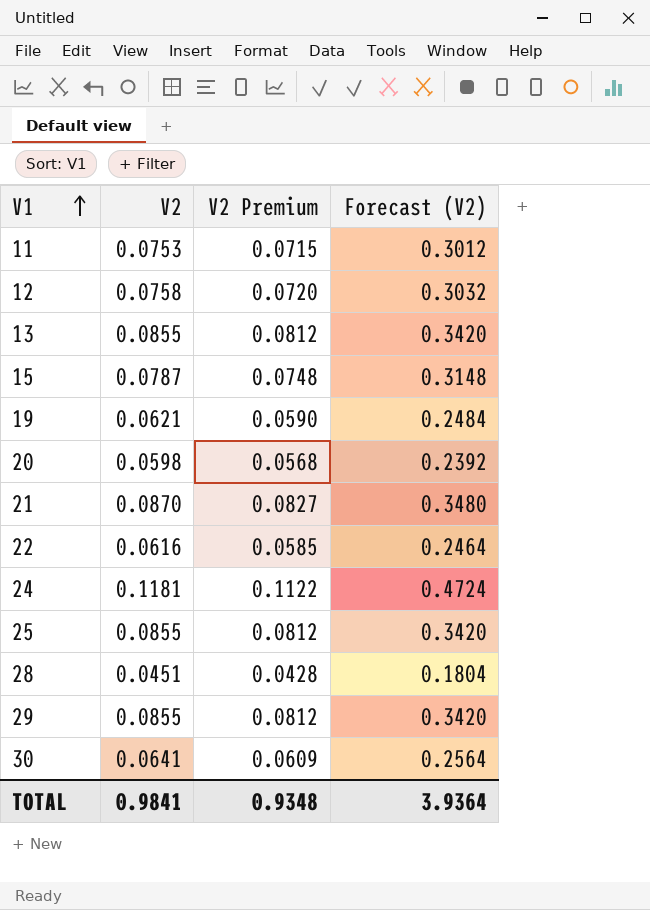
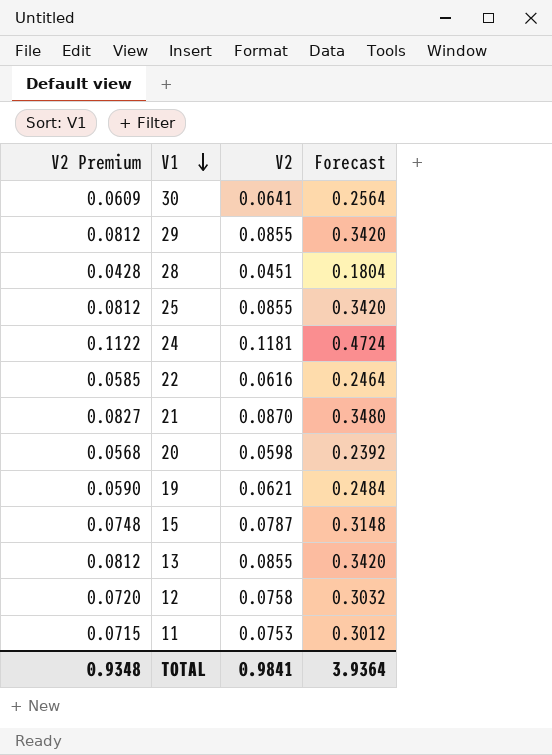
row order: V1 ascending -> V1 descending
column V2 Premium | position: 3 -> 1
column name: Forecast (V2) -> Forecast

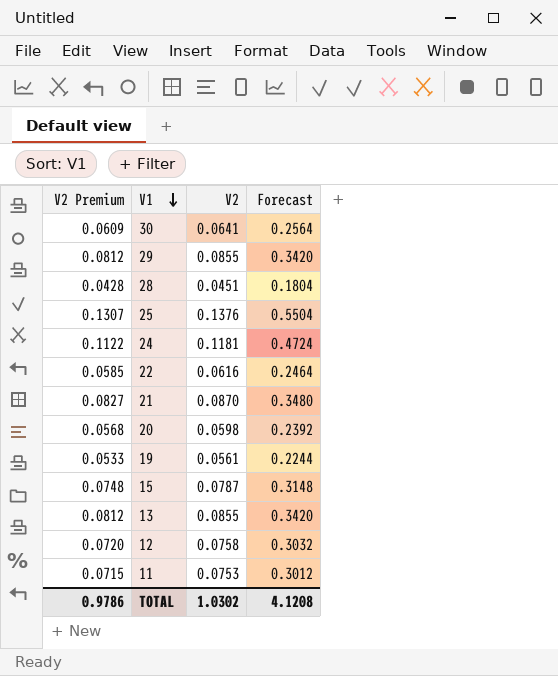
25 | V2 Premium: 0.0812 -> 0.1307
25 | V2: 0.0855 -> 0.1376
25 | Forecast: 0.3420 -> 0.5504
19 | V2 Premium: 0.0590 -> 0.0533
19 | V2: 0.0621 -> 0.0561
19 | Forecast: 0.2484 -> 0.2244
TOTAL | V2 Premium: 0.9348 -> 0.9786
TOTAL | V2: 0.9841 -> 1.0302
TOTAL | Forecast: 3.9364 -> 4.1208

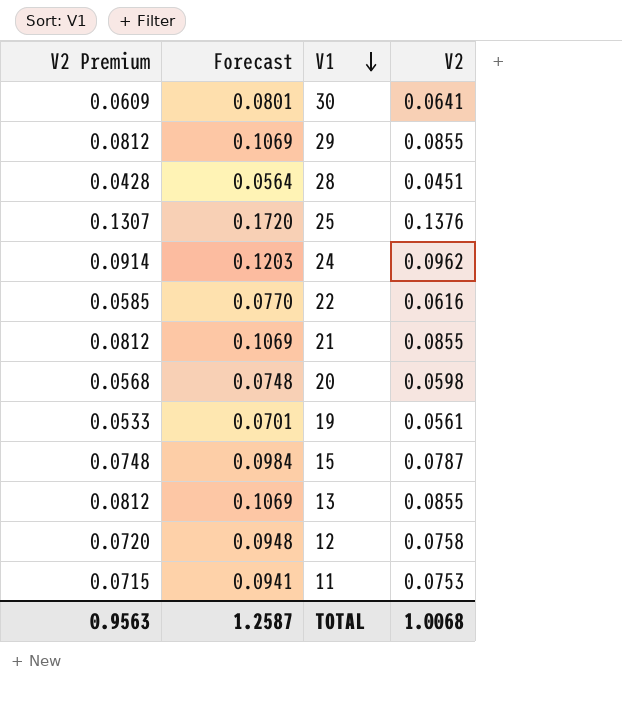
column Forecast | formula: [V2] * 4 -> [V2] * 1.25
column Forecast | position: 4 -> 2
24 | V2 Premium: 0.1122 -> 0.0914
24 | V2: 0.1181 -> 0.0962
21 | V2 Premium: 0.0827 -> 0.0812
21 | V2: 0.0870 -> 0.0855
TOTAL | V2 Premium: 0.9786 -> 0.9563
TOTAL | Forecast: 4.1208 -> 1.2587
TOTAL | V2: 1.0302 -> 1.0068

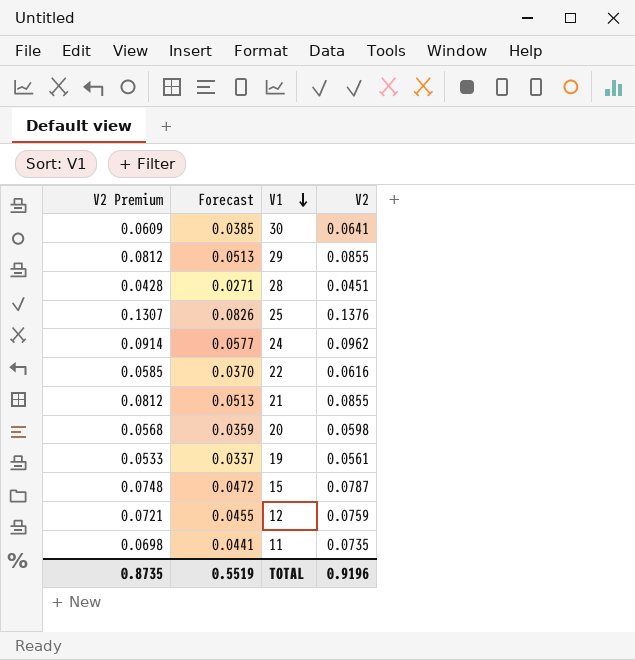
column Forecast | formula: [V2] * 1.25 -> [V2] * 0.6
row 13: 0.0812 | 0.1069 | 0.0855 -> none
12 | V2 Premium: 0.0720 -> 0.0721
12 | V2: 0.0758 -> 0.0759
11 | V2 Premium: 0.0715 -> 0.0698
11 | V2: 0.0753 -> 0.0735
TOTAL | V2 Premium: 0.9563 -> 0.8735
TOTAL | Forecast: 1.2587 -> 0.5519
TOTAL | V2: 1.0068 -> 0.9196

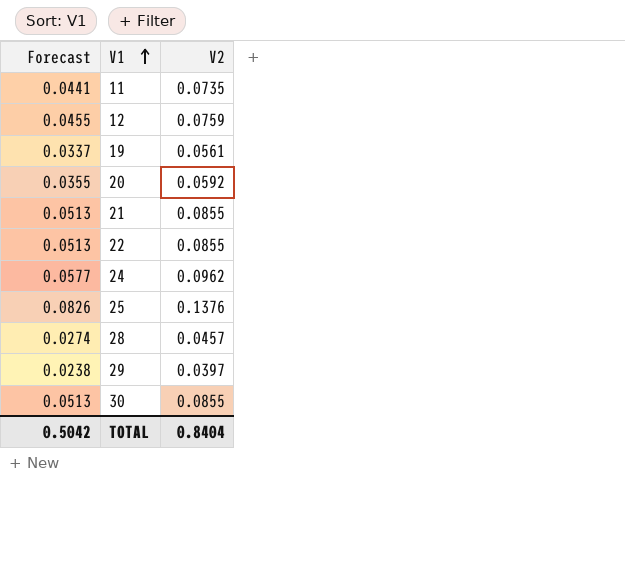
row order: V1 descending -> V1 ascending
column V2 Premium | formula: [V2] * 0.95 -> none
row 15: 0.0748 | 0.0472 | 0.0787 -> none
20 | Forecast: 0.0359 -> 0.0355
20 | V2: 0.0598 -> 0.0592
22 | Forecast: 0.0370 -> 0.0513
22 | V2: 0.0616 -> 0.0855
28 | Forecast: 0.0271 -> 0.0274
28 | V2: 0.0451 -> 0.0457
29 | Forecast: 0.0513 -> 0.0238
29 | V2: 0.0855 -> 0.0397
30 | Forecast: 0.0385 -> 0.0513
30 | V2: 0.0641 -> 0.0855
TOTAL | Forecast: 0.5519 -> 0.5042
TOTAL | V2: 0.9196 -> 0.8404

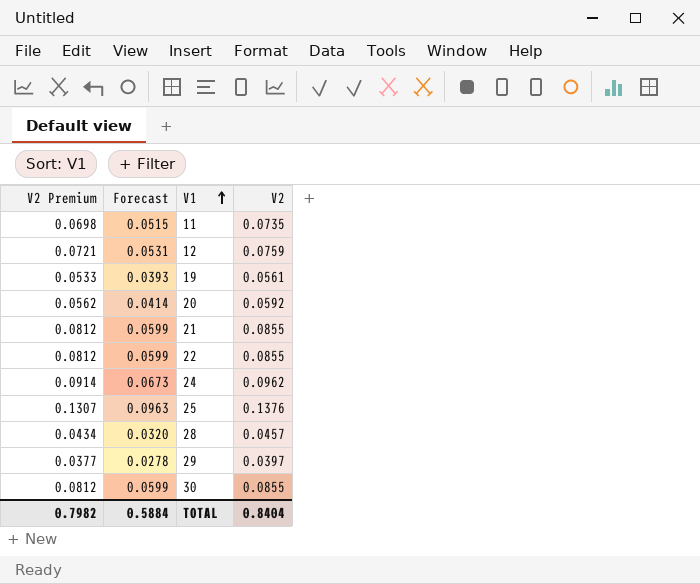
column V2 Premium | formula: none -> [V2] * 0.95
column Forecast | formula: [V2] * 0.6 -> [V2] * 0.7
TOTAL | Forecast: 0.5042 -> 0.5884

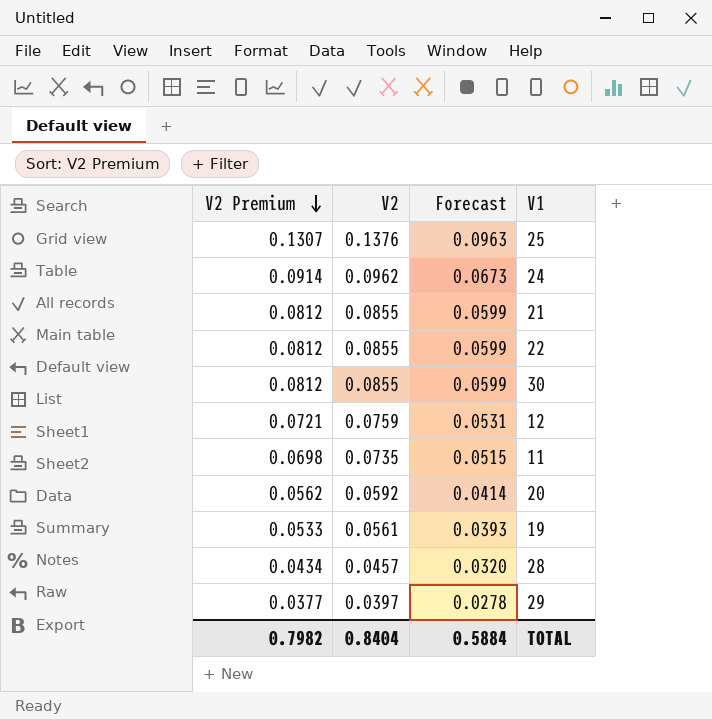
row order: V1 ascending -> V2 Premium descending
column V2 | position: 4 -> 2

